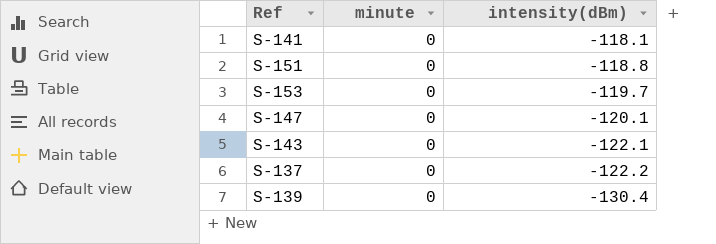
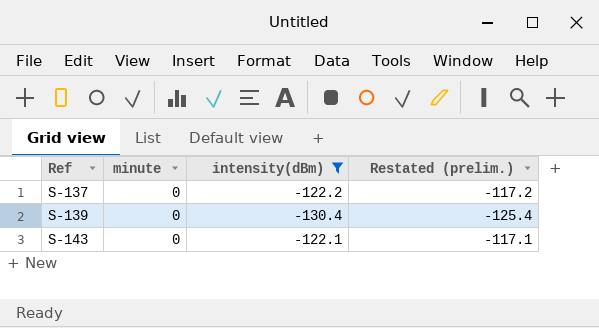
filter: none -> intensity(dBm) <= -122.1
row order: intensity(dBm) descending -> Ref ascending
column Restated (prelim.) | formula: none -> [intensity(dBm)] + 5

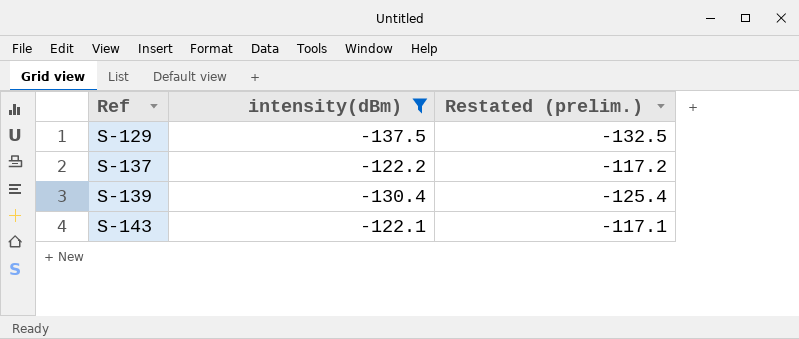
column minute | position: 2 -> none
row S-129: none -> -137.5 | -132.5

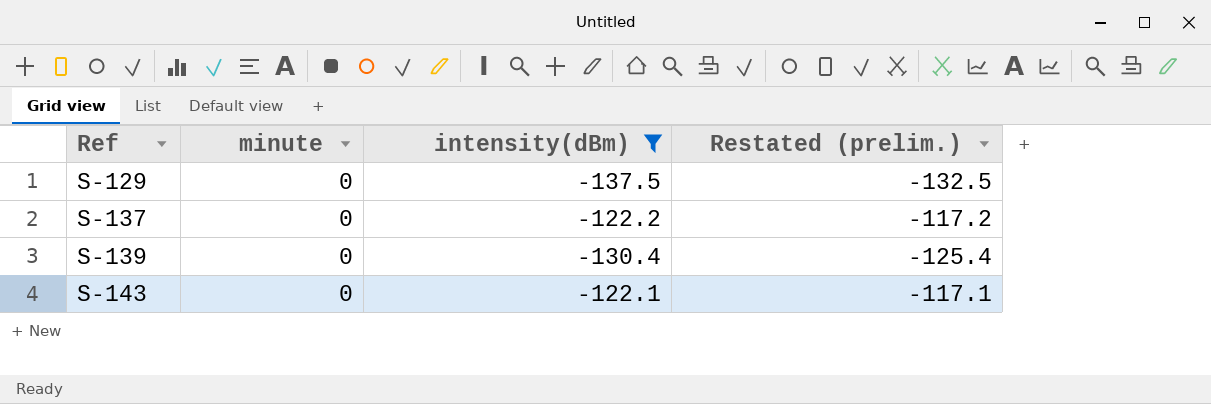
column minute | position: none -> 2

